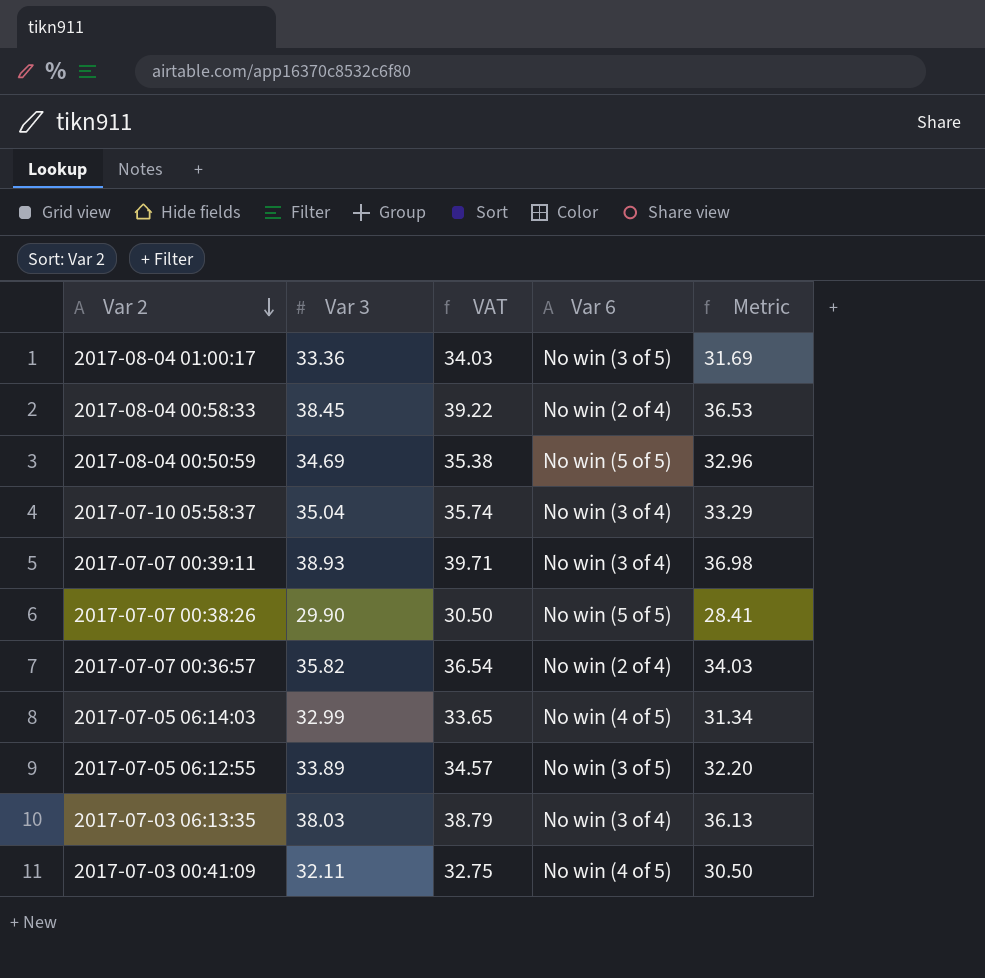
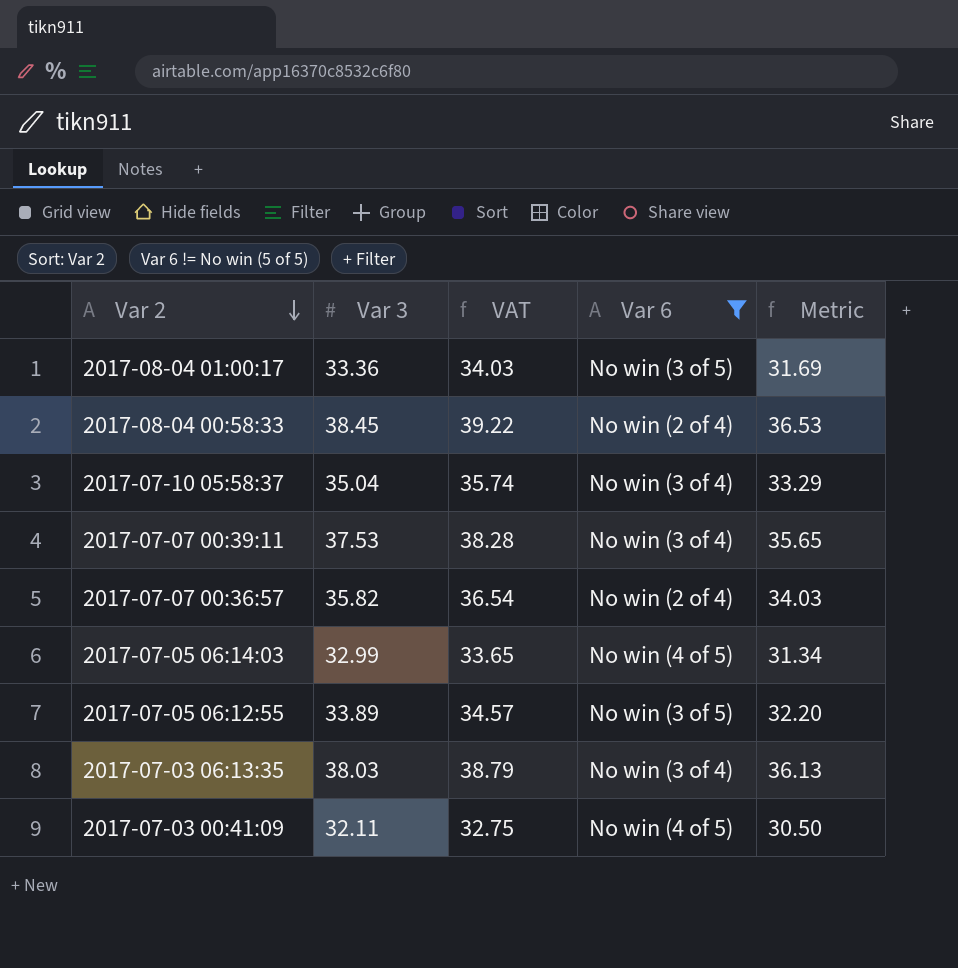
filter: none -> Var 6 != No win (5 of 5)
2017-07-07 00:39:11 | Var 3: 38.93 -> 37.53
2017-07-07 00:39:11 | VAT: 39.71 -> 38.28
2017-07-07 00:39:11 | Metric: 36.98 -> 35.65

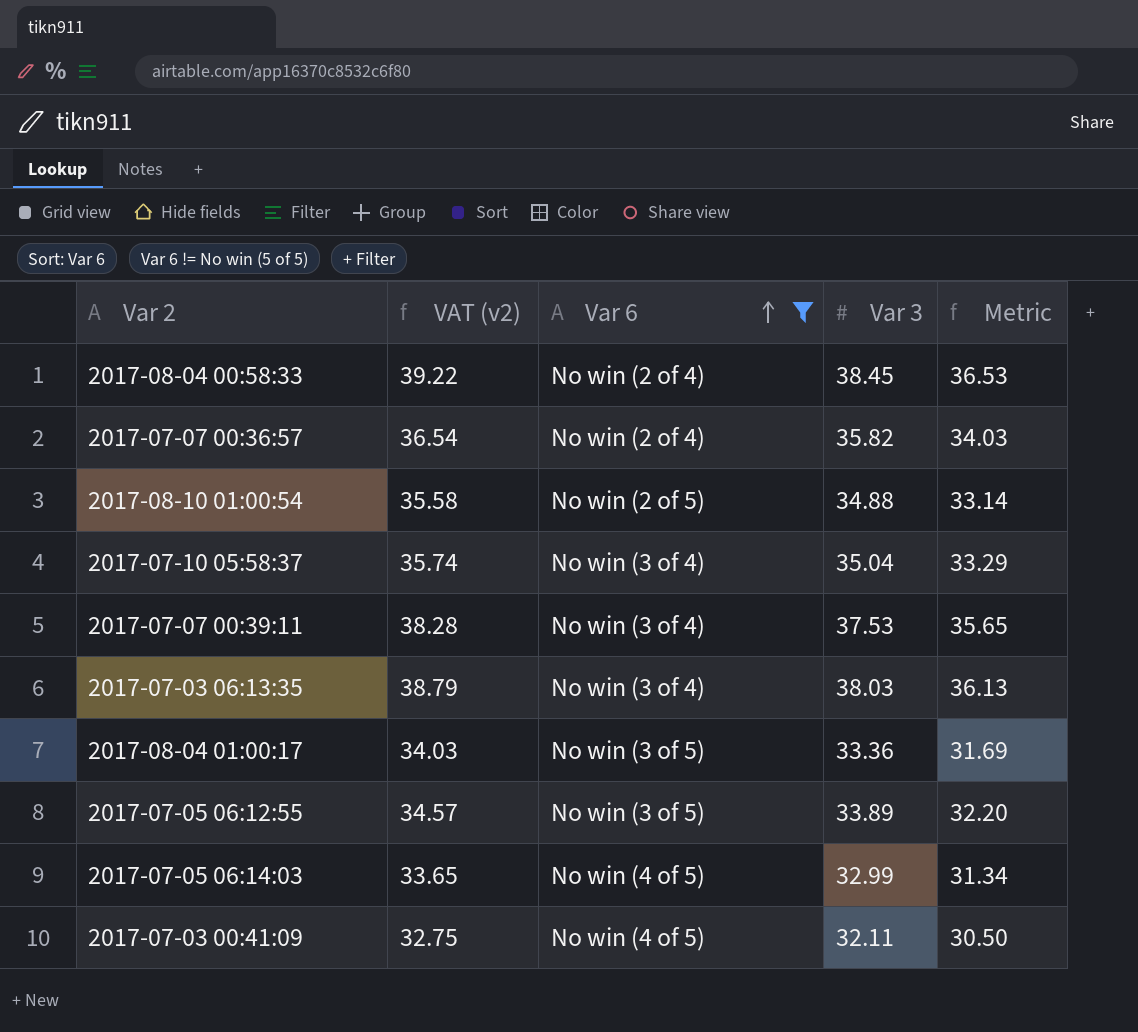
row order: Var 2 descending -> Var 6 ascending
column name: VAT -> VAT (v2)
column Var 3 | position: 2 -> 4
row 2017-08-10 01:00:54: none -> 35.58 | No win (2 of 5) | 34.88 | 33.14

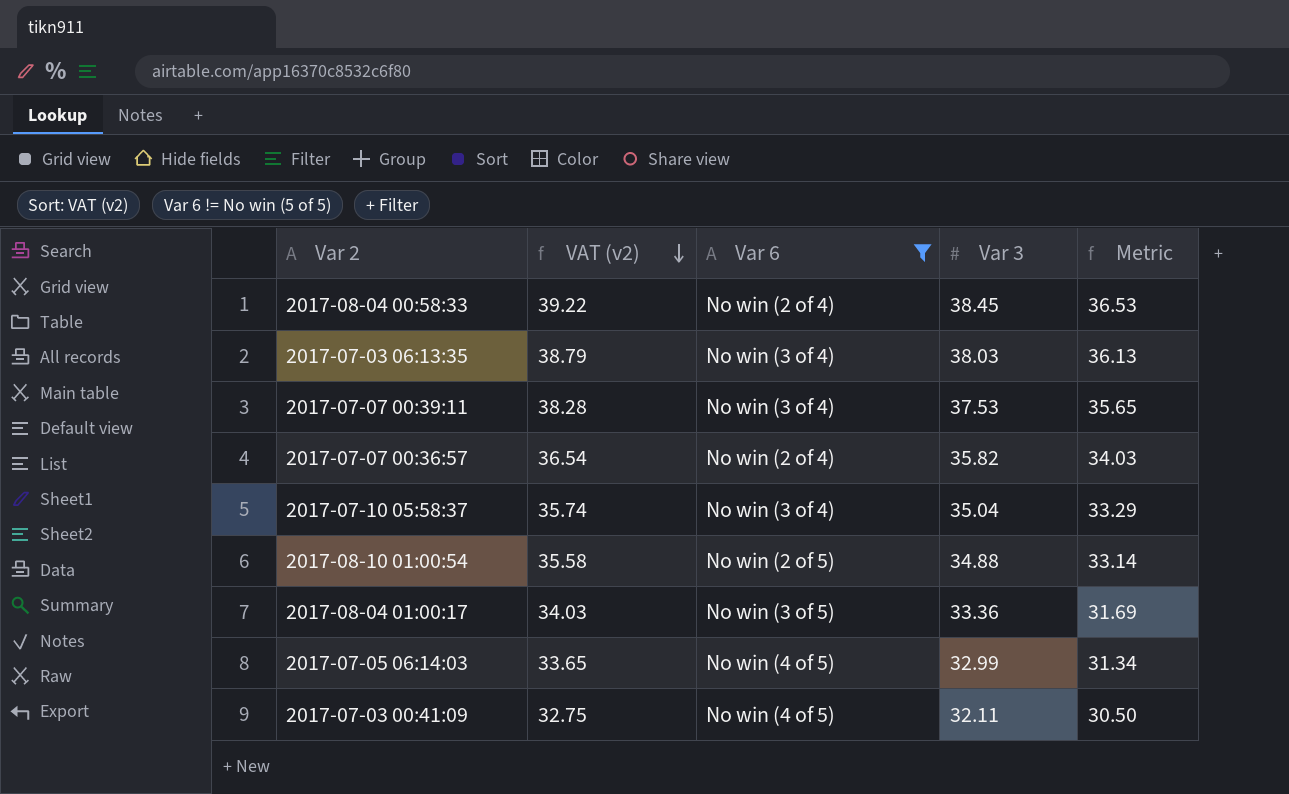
row order: Var 6 ascending -> VAT (v2) descending
row 2017-07-05 06:12:55: 34.57 | No win (3 of 5) | 33.89 | 32.20 -> none

